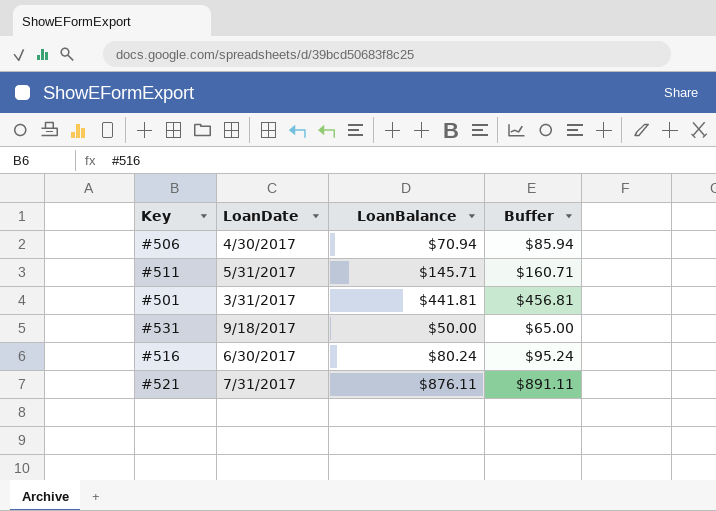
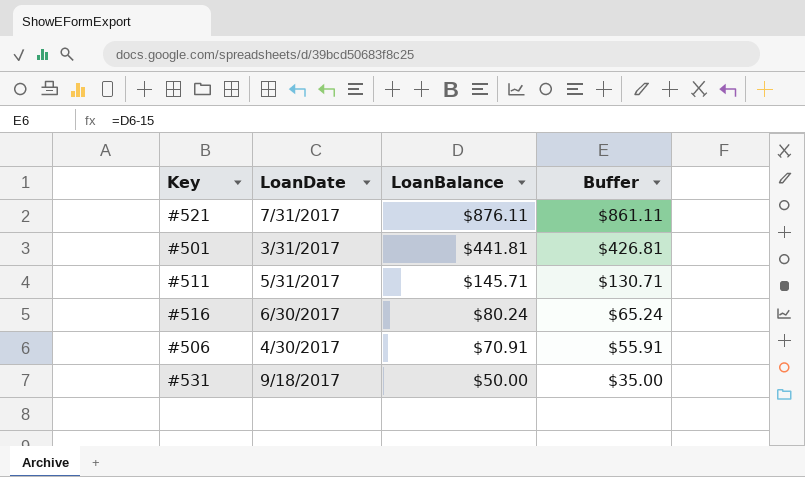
row order: none -> LoanBalance descending
column Buffer | formula: [LoanBalance] + 15 -> [LoanBalance] - 15
#506 | LoanBalance: $70.94 -> $70.91

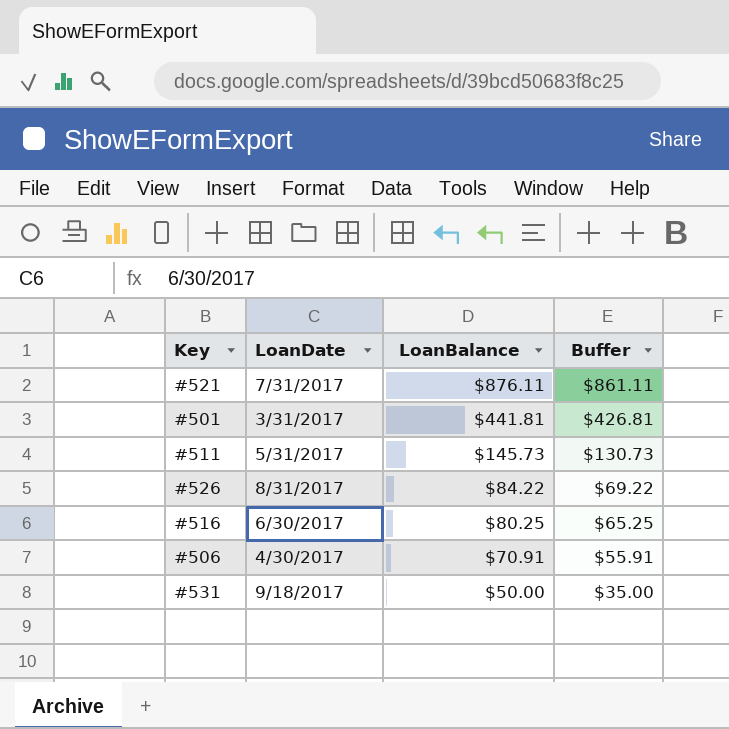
#511 | LoanBalance: $145.71 -> $145.73
#511 | Buffer: $130.71 -> $130.73
row #526: none -> 8/31/2017 | $84.22 | $69.22
#516 | LoanBalance: $80.24 -> $80.25
#516 | Buffer: $65.24 -> $65.25

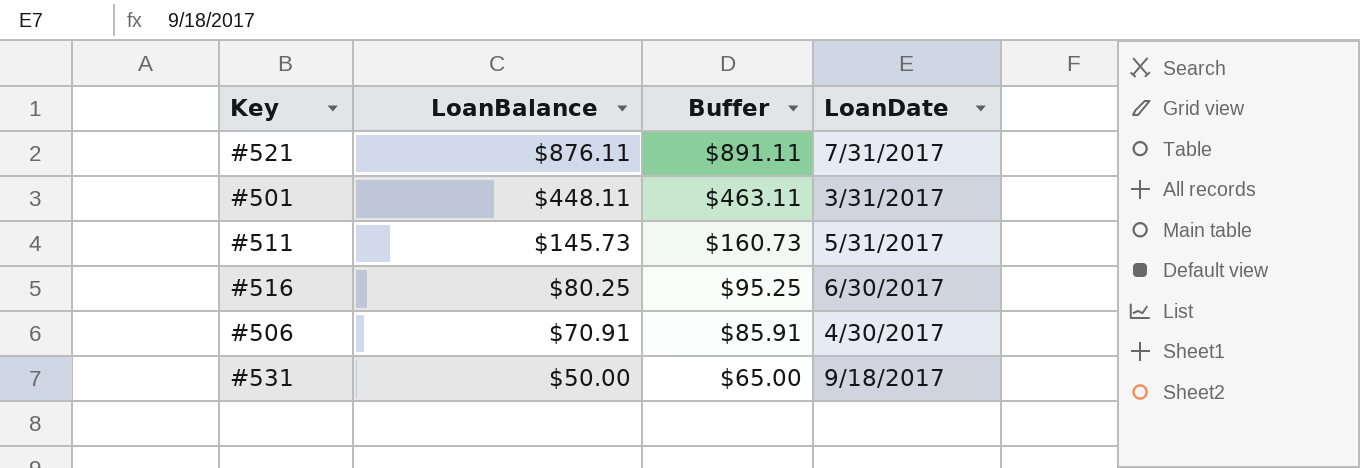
column Buffer | formula: [LoanBalance] - 15 -> [LoanBalance] + 15
column LoanDate | position: 2 -> 4
row #526: 8/31/2017 | $84.22 | $69.22 -> none
#501 | LoanBalance: $441.81 -> $448.11

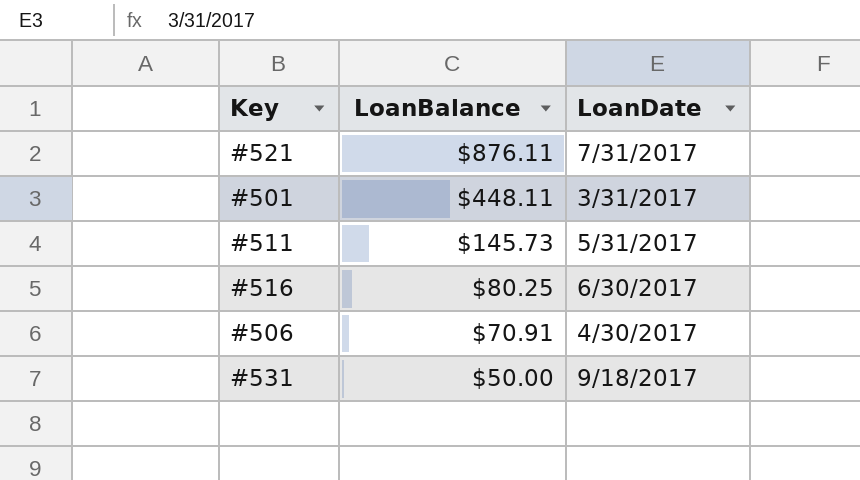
column Buffer | formula: [LoanBalance] + 15 -> none

